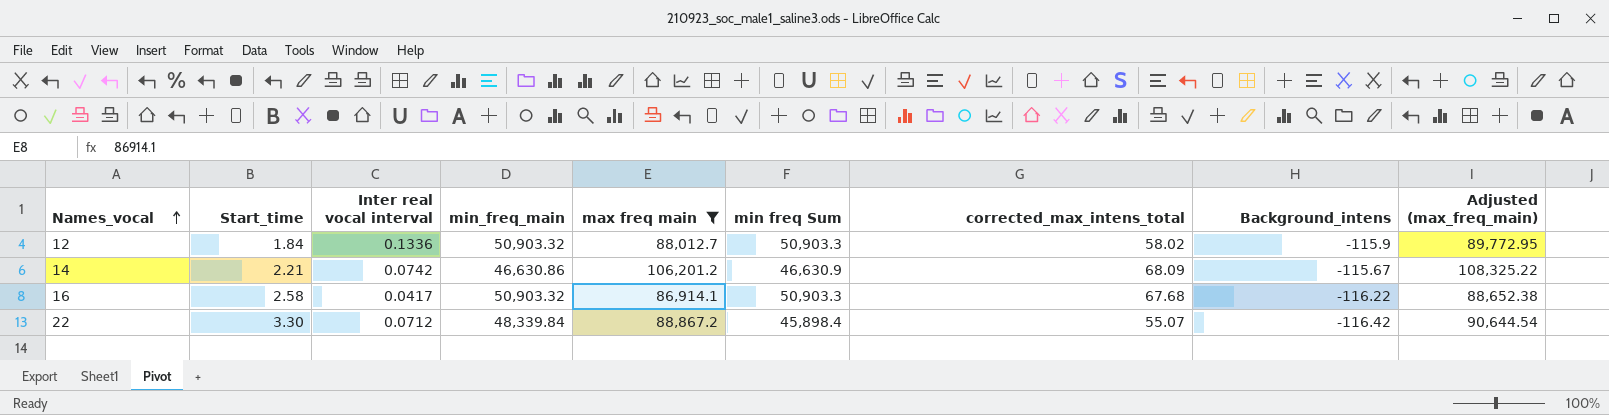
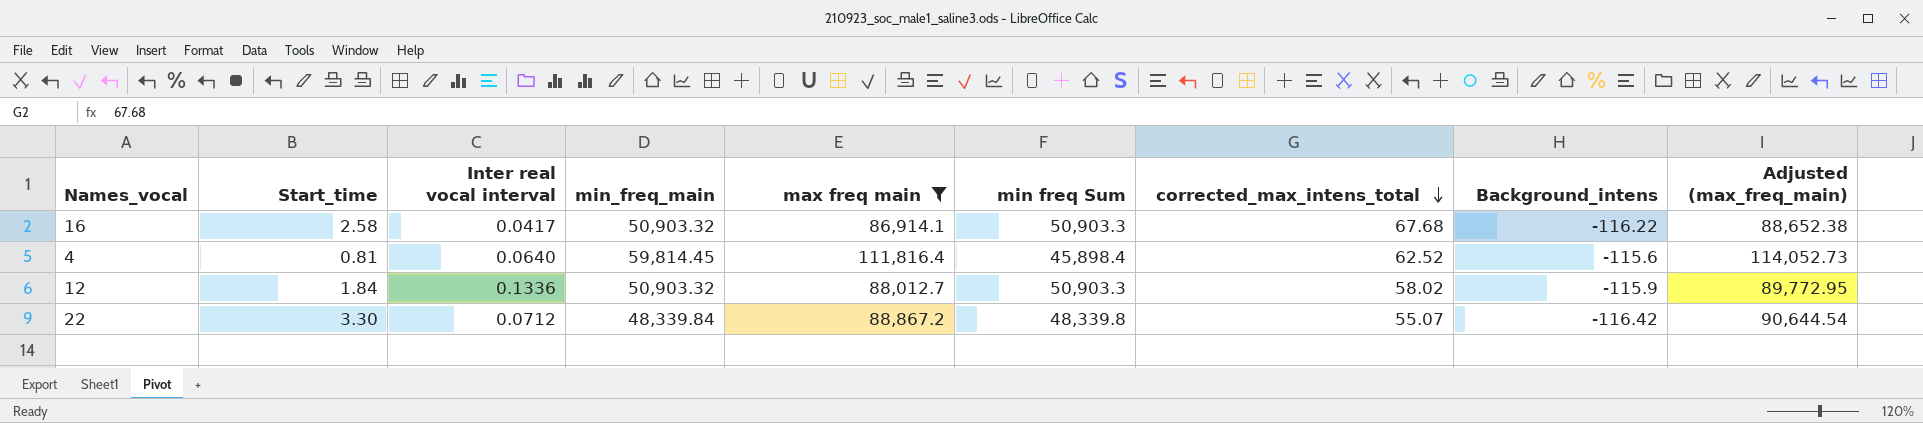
row order: Names_vocal ascending -> corrected_max_intens_total descending
row 14: 2.21 | 0.0742 | 46,630.86 | 106,201.2 | 46,630.9 | 68.09 | -115.67 | 108,325.22 -> none
row 4: none -> 0.81 | 0.0640 | 59,814.45 | 111,816.4 | 45,898.4 | 62.52 | -115.6 | 114,052.73
22 | min freq Sum: 45,898.4 -> 48,339.8

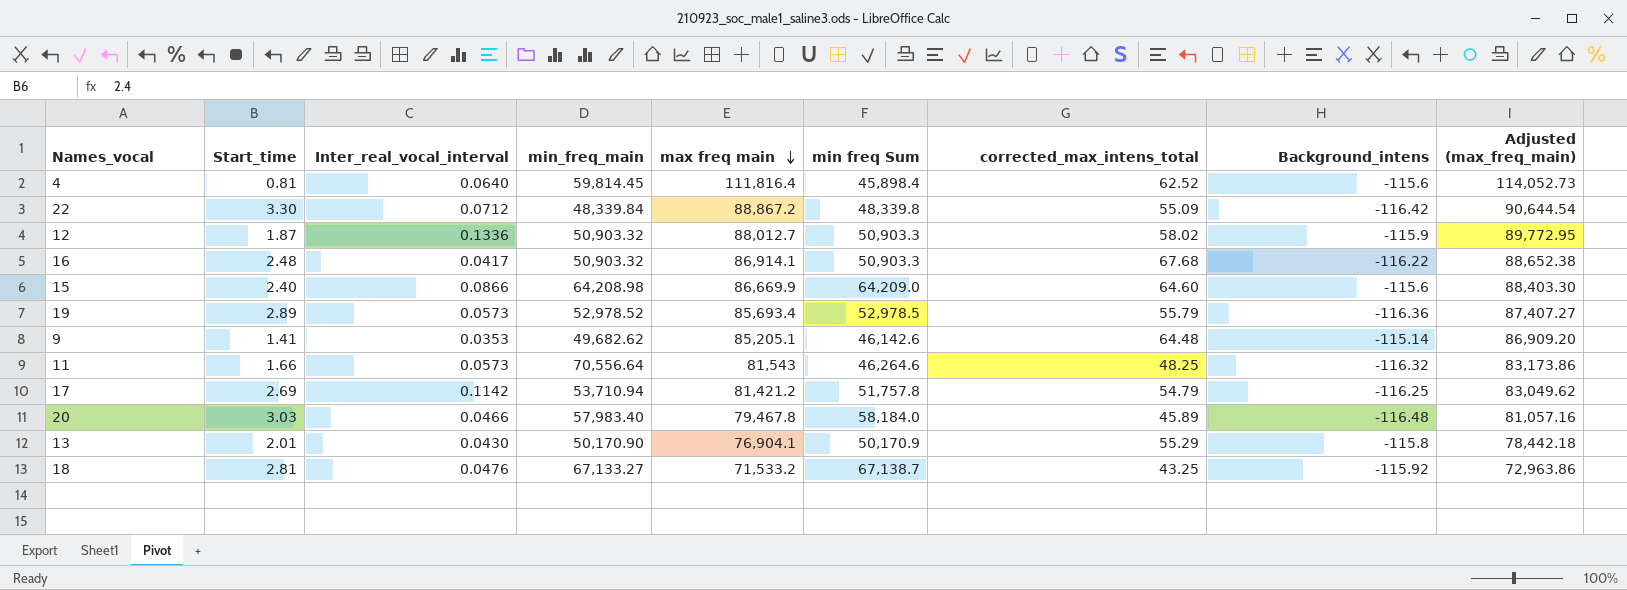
filter: max freq main >= 86,914.1 -> none
row order: corrected_max_intens_total descending -> max freq main descending
column name: Inter real vocal interval -> Inter_real_vocal_interval
22 | corrected_max_intens_total: 55.07 -> 55.09
12 | Start_time: 1.84 -> 1.87
16 | Start_time: 2.58 -> 2.48

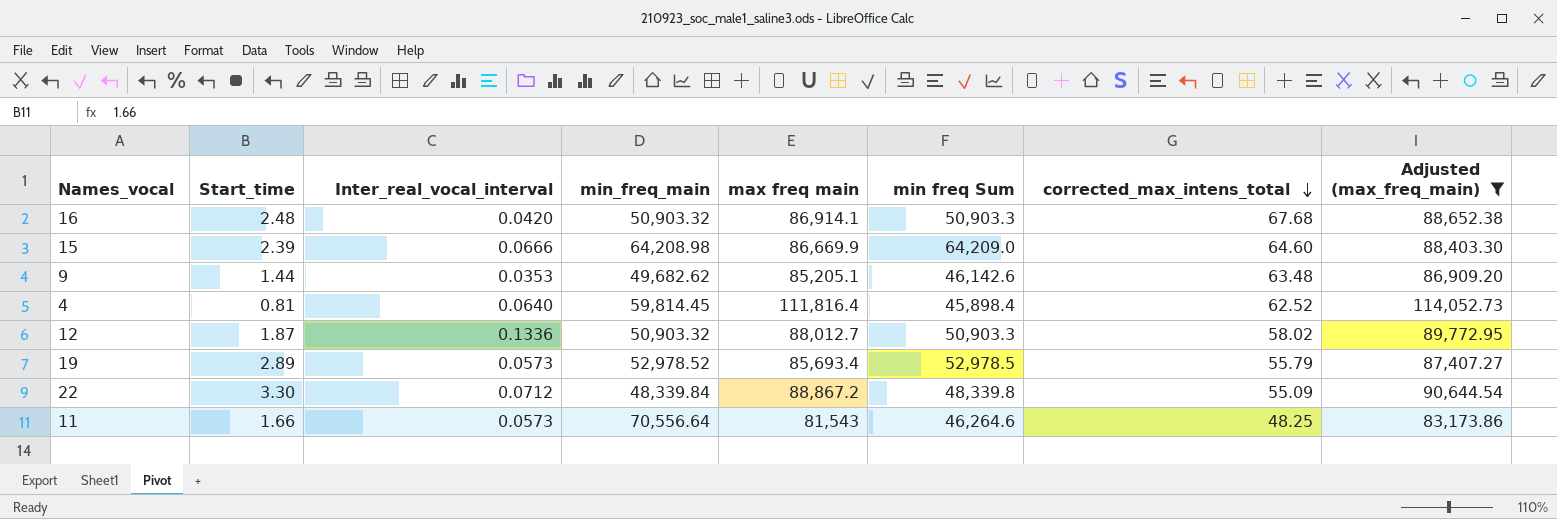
filter: none -> Adjusted (max_freq_main) >= 83,173.86
row order: max freq main descending -> corrected_max_intens_total descending
column Background_intens | position: 8 -> none
16 | Inter_real_vocal_interval: 0.0417 -> 0.0420
15 | Start_time: 2.40 -> 2.39
15 | Inter_real_vocal_interval: 0.0866 -> 0.0666
9 | Start_time: 1.41 -> 1.44
9 | corrected_max_intens_total: 64.48 -> 63.48

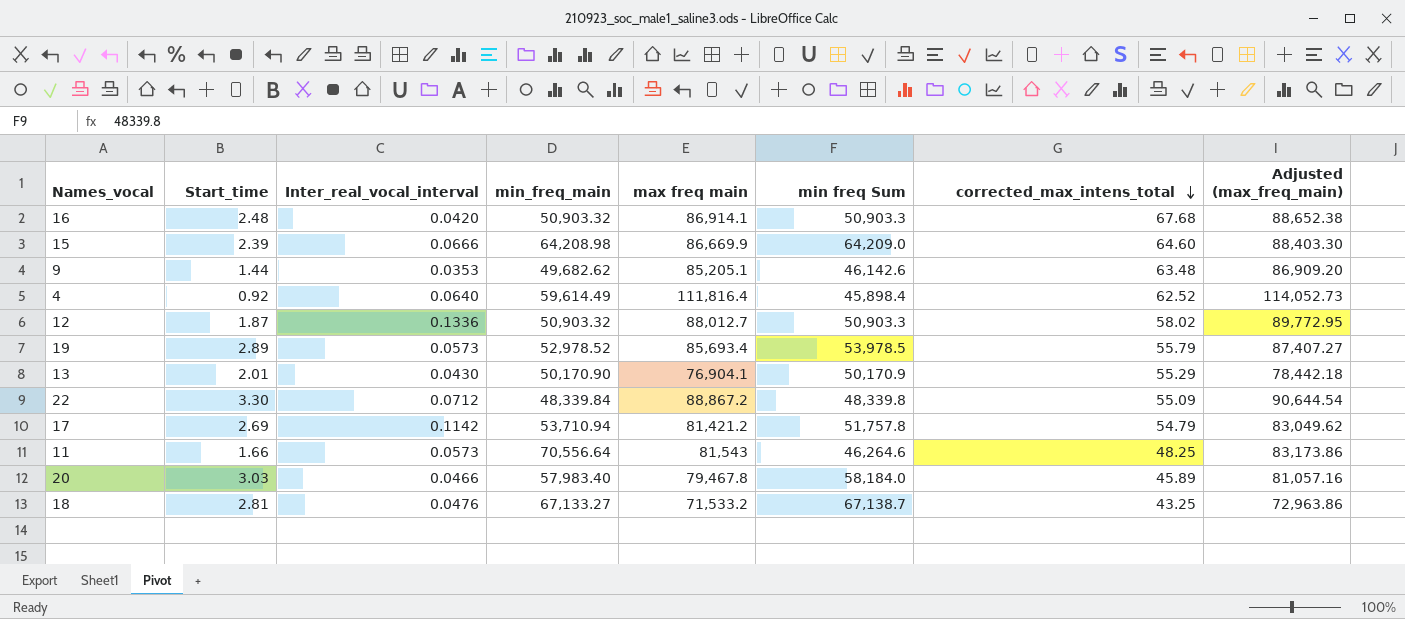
filter: Adjusted (max_freq_main) >= 83,173.86 -> none
4 | Start_time: 0.81 -> 0.92
4 | min_freq_main: 59,814.45 -> 59,614.49
19 | min freq Sum: 52,978.5 -> 53,978.5

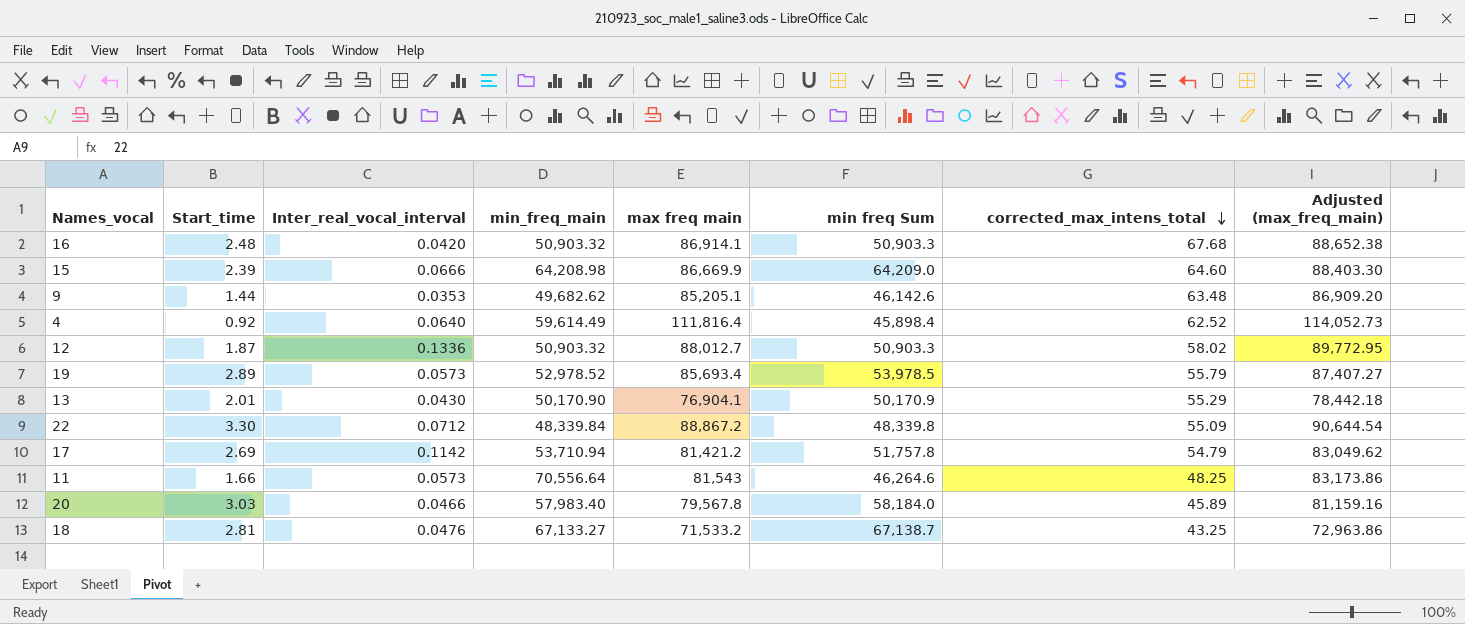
20 | max freq main: 79,467.8 -> 79,567.8
20 | Adjusted (max_freq_main): 81,057.16 -> 81,159.16

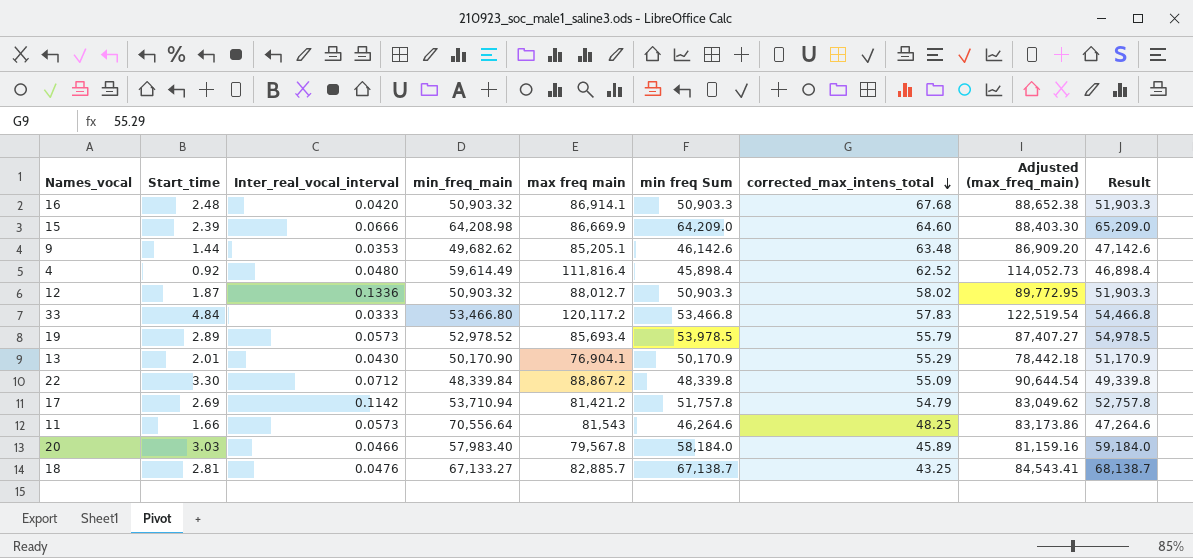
column Result | formula: none -> [min freq Sum] + 1000
4 | Inter_real_vocal_interval: 0.0640 -> 0.0480
row 33: none -> 4.84 | 0.0333 | 53,466.80 | 120,117.2 | 53,466.8 | 57.83 | 122,519.54 | 54,466.8
18 | max freq main: 71,533.2 -> 82,885.7
18 | Adjusted (max_freq_main): 72,963.86 -> 84,543.41

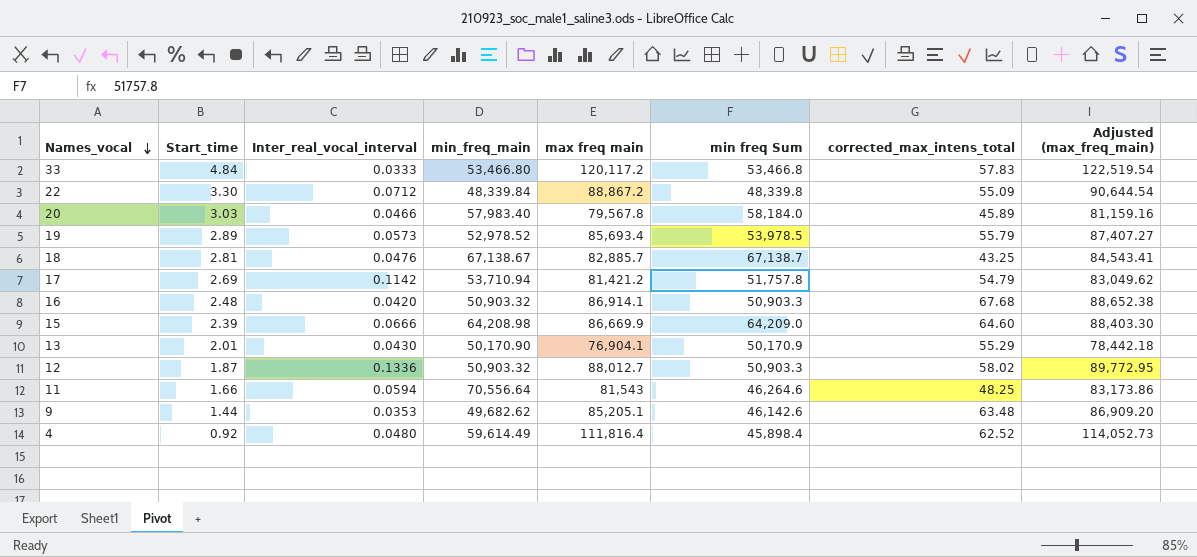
row order: corrected_max_intens_total descending -> Names_vocal descending
column Result | formula: [min freq Sum] + 1000 -> none
18 | min_freq_main: 67,133.27 -> 67,138.67
11 | Inter_real_vocal_interval: 0.0573 -> 0.0594

